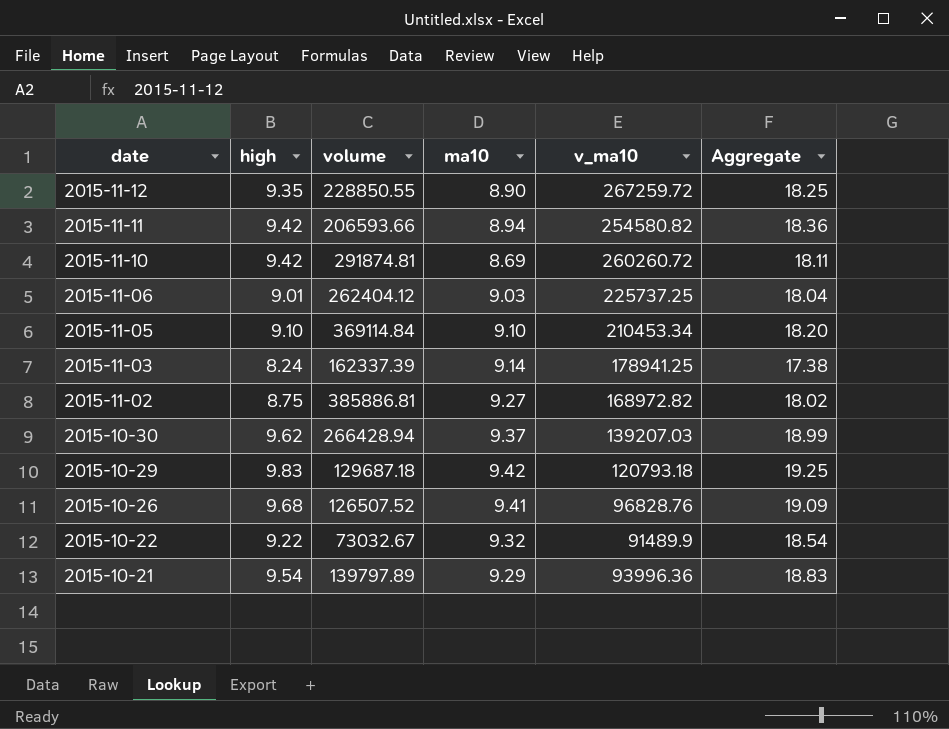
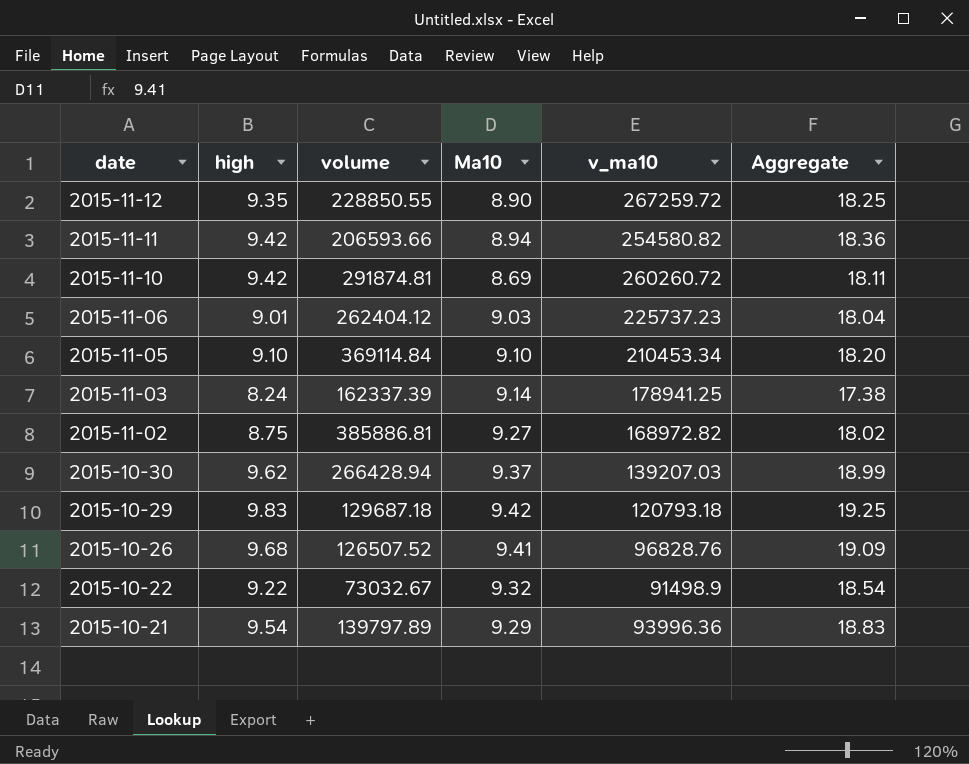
column name: ma10 -> Ma10
2015-11-06 | v_ma10: 225737.25 -> 225737.23
2015-10-22 | v_ma10: 91489.9 -> 91498.9

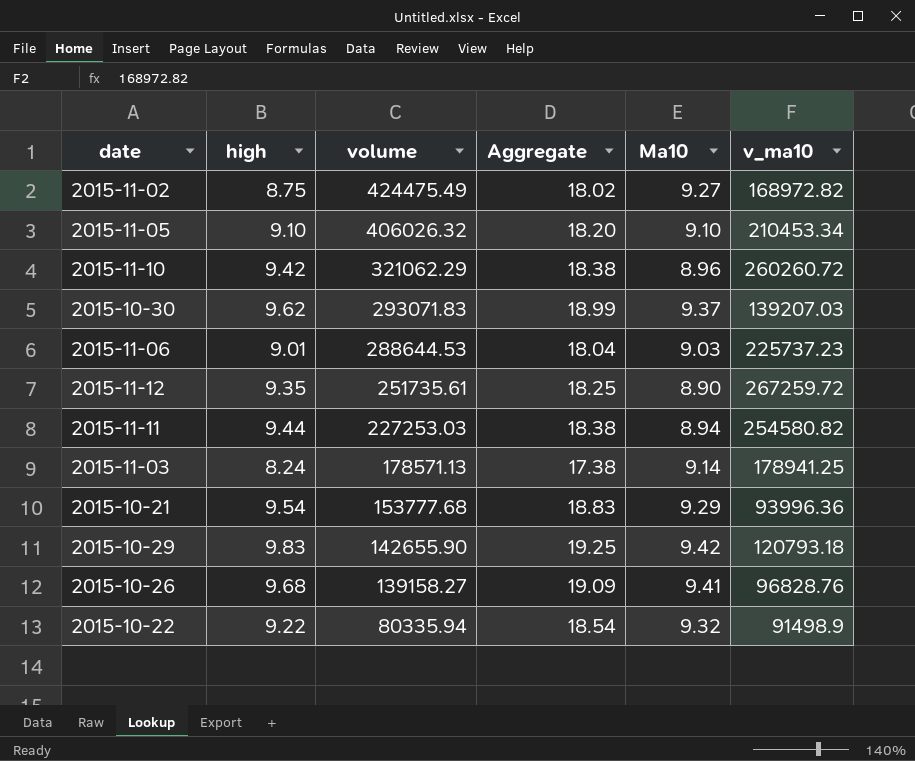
row order: date descending -> volume descending
column Aggregate | position: 6 -> 4
2015-11-02 | volume: 385886.81 -> 424475.49
2015-11-05 | volume: 369114.84 -> 406026.32
2015-11-10 | volume: 291874.81 -> 321062.29
2015-11-10 | Aggregate: 18.11 -> 18.38
2015-11-10 | Ma10: 8.69 -> 8.96
2015-10-30 | volume: 266428.94 -> 293071.83
2015-11-06 | volume: 262404.12 -> 288644.53
2015-11-12 | volume: 228850.55 -> 251735.61
2015-11-11 | high: 9.42 -> 9.44
2015-11-11 | volume: 206593.66 -> 227253.03
2015-11-11 | Aggregate: 18.36 -> 18.38
2015-11-03 | volume: 162337.39 -> 178571.13
2015-10-21 | volume: 139797.89 -> 153777.68
2015-10-29 | volume: 129687.18 -> 142655.90
2015-10-26 | volume: 126507.52 -> 139158.27
2015-10-22 | volume: 73032.67 -> 80335.94

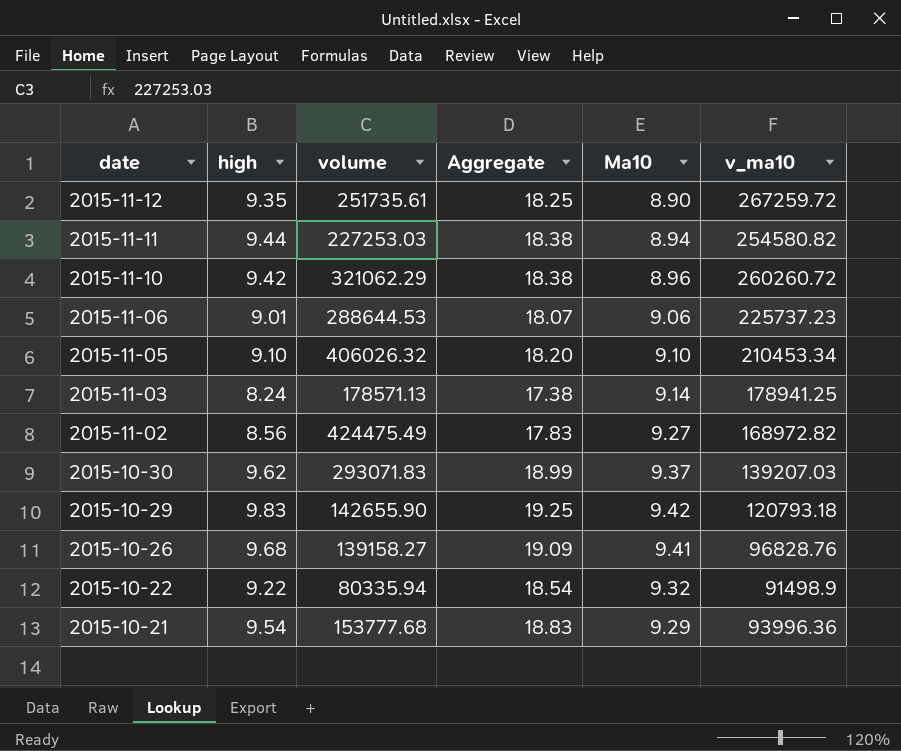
row order: volume descending -> date descending
2015-11-06 | Aggregate: 18.04 -> 18.07
2015-11-06 | Ma10: 9.03 -> 9.06
2015-11-02 | high: 8.75 -> 8.56
2015-11-02 | Aggregate: 18.02 -> 17.83

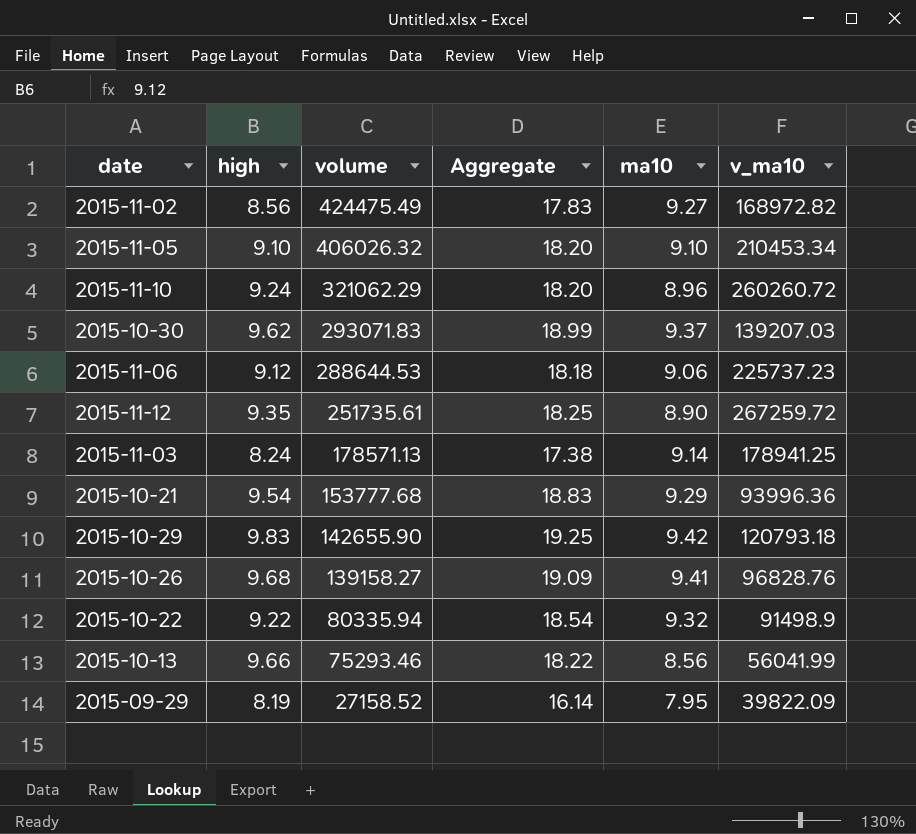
row order: date descending -> volume descending
column name: Ma10 -> ma10
row 2015-11-11: 9.44 | 227253.03 | 18.38 | 8.94 | 254580.82 -> none
2015-11-10 | high: 9.42 -> 9.24
2015-11-10 | Aggregate: 18.38 -> 18.20
2015-11-06 | high: 9.01 -> 9.12
2015-11-06 | Aggregate: 18.07 -> 18.18
row 2015-10-13: none -> 9.66 | 75293.46 | 18.22 | 8.56 | 56041.99
row 2015-09-29: none -> 8.19 | 27158.52 | 16.14 | 7.95 | 39822.09

